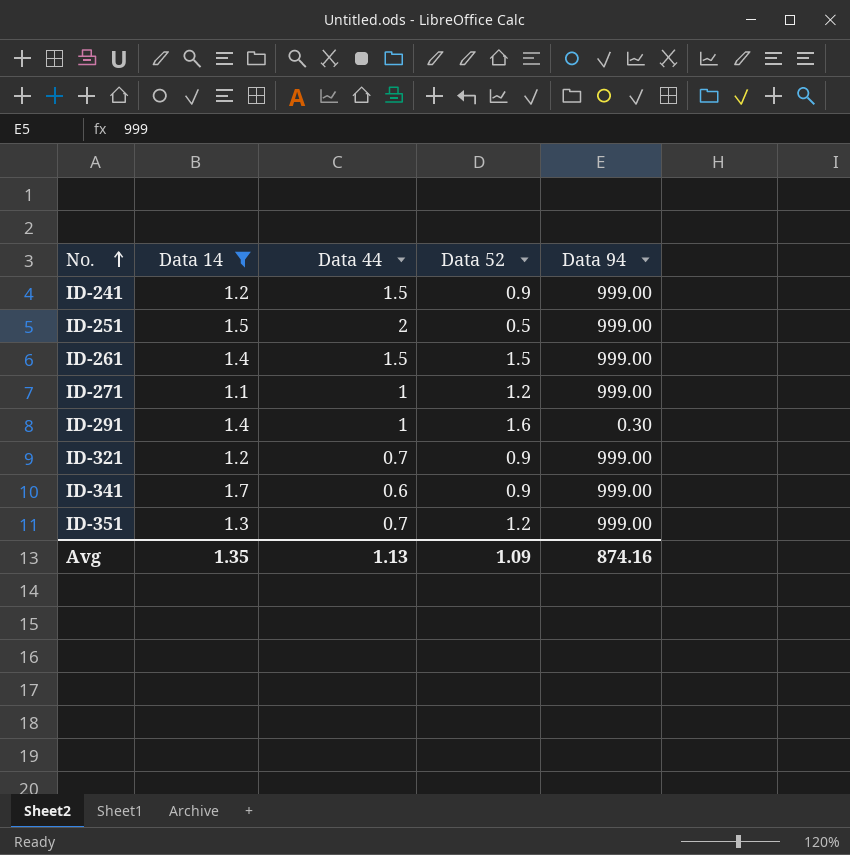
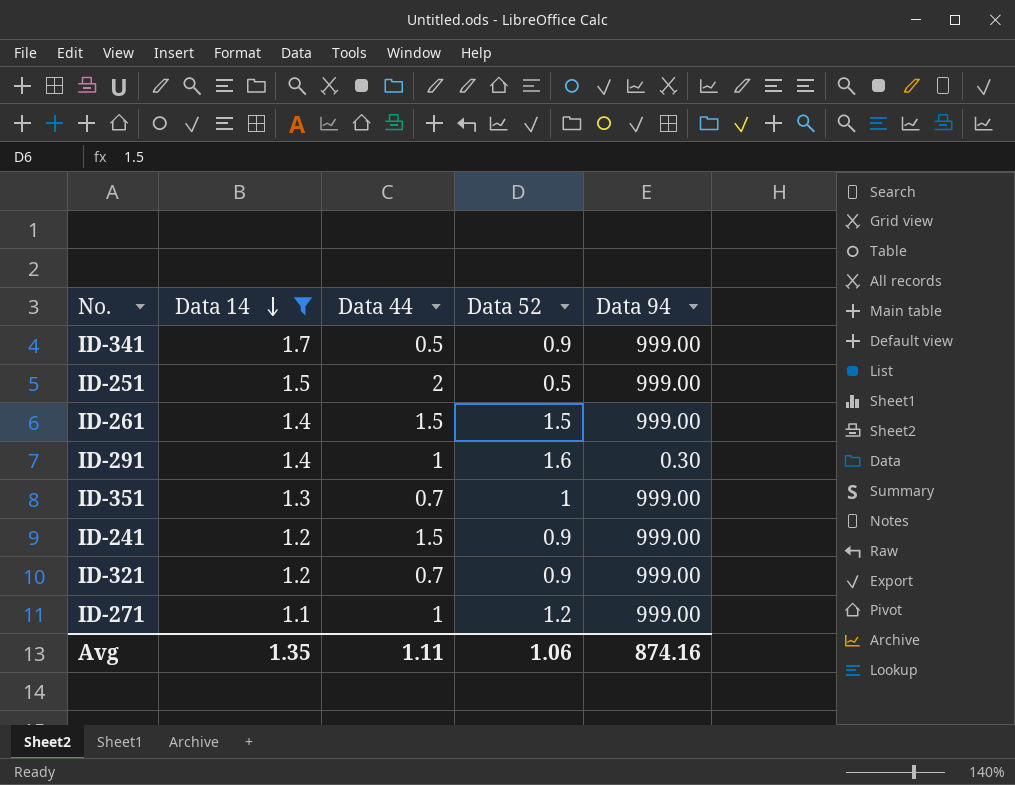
row order: No. ascending -> Data 14 descending
ID-341 | Data 44: 0.6 -> 0.5
ID-351 | Data 52: 1.2 -> 1
Avg | Data 44: 1.13 -> 1.11
Avg | Data 52: 1.09 -> 1.06

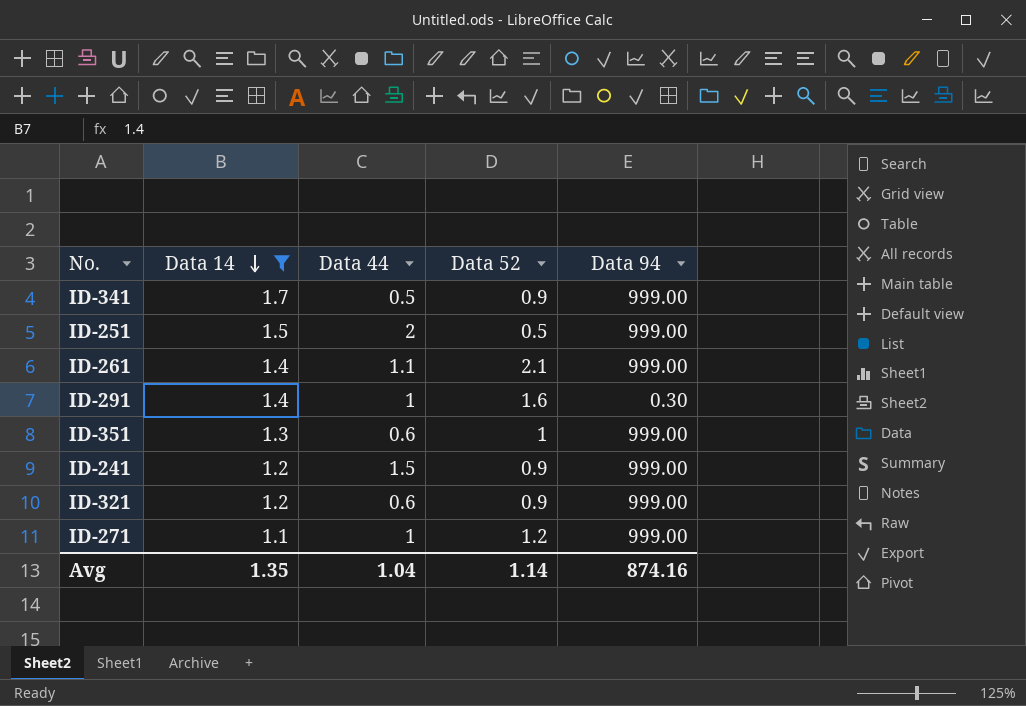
ID-261 | Data 44: 1.5 -> 1.1
ID-261 | Data 52: 1.5 -> 2.1
ID-351 | Data 44: 0.7 -> 0.6
ID-321 | Data 44: 0.7 -> 0.6
Avg | Data 44: 1.11 -> 1.04
Avg | Data 52: 1.06 -> 1.14

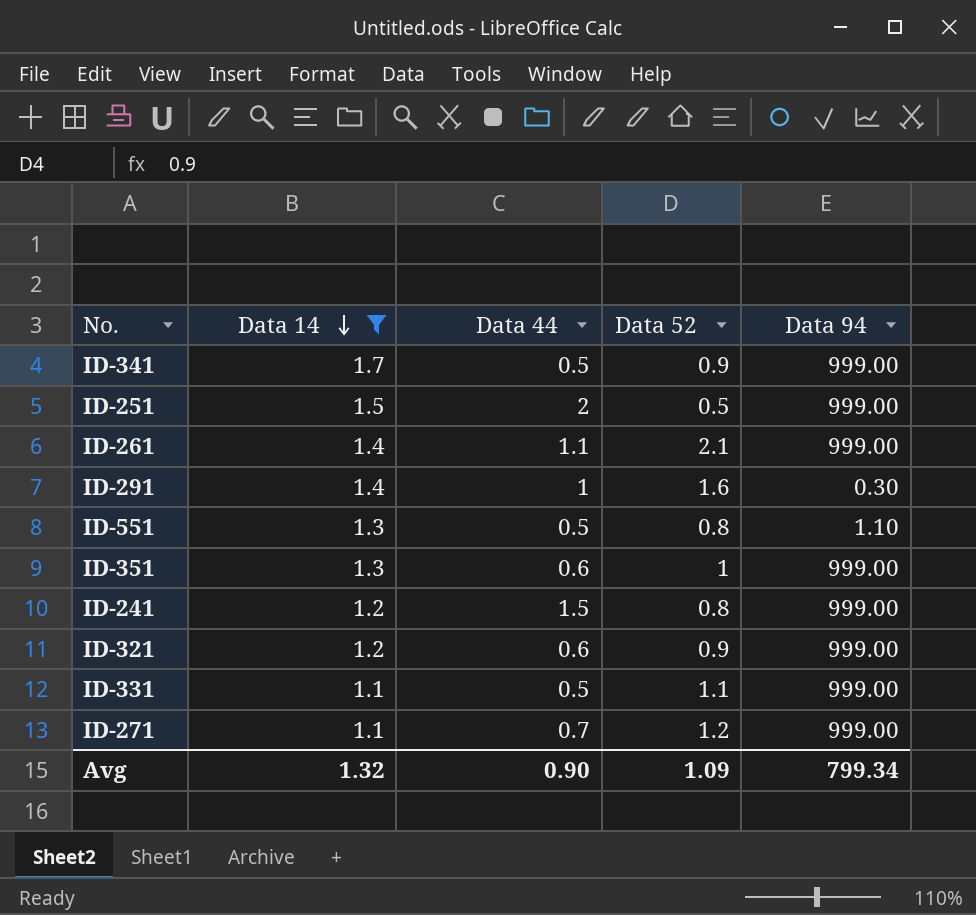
row ID-551: none -> 1.3 | 0.5 | 0.8 | 1.10
ID-241 | Data 52: 0.9 -> 0.8
row ID-331: none -> 1.1 | 0.5 | 1.1 | 999.00
ID-271 | Data 44: 1 -> 0.7
Avg | Data 14: 1.35 -> 1.32
Avg | Data 44: 1.04 -> 0.90
Avg | Data 52: 1.14 -> 1.09
Avg | Data 94: 874.16 -> 799.34

